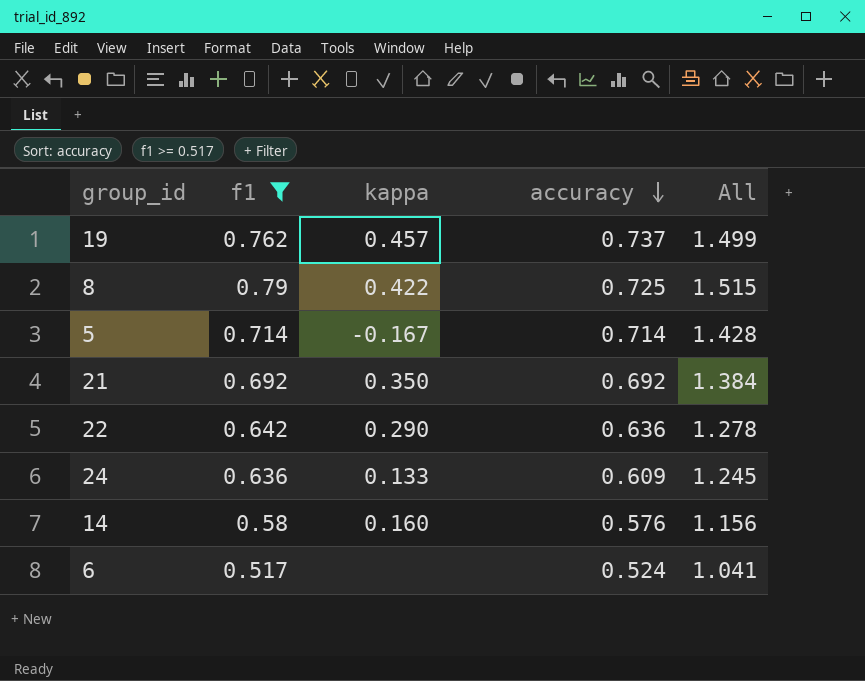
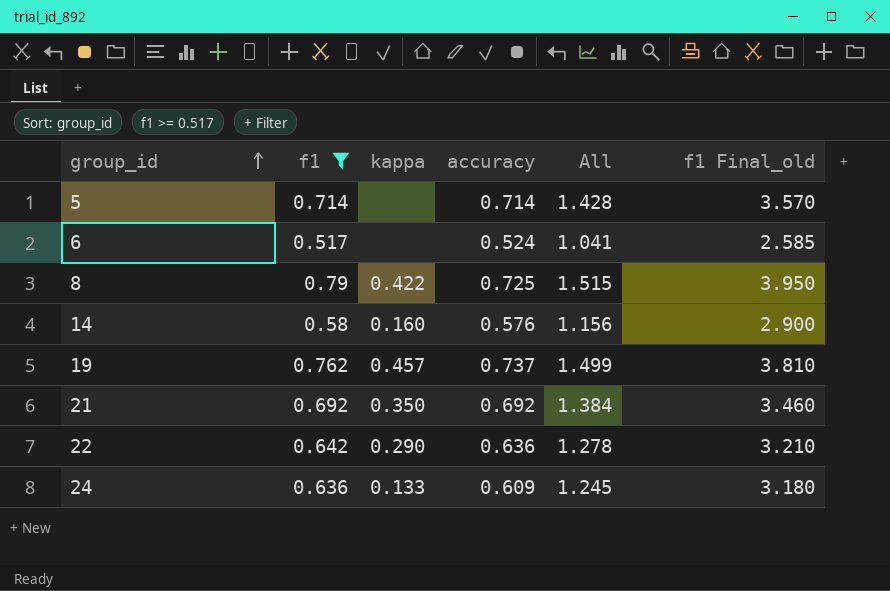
row order: accuracy descending -> group_id ascending
column f1 Final_old | formula: none -> [f1] * 5
5 | kappa: -0.167 -> none

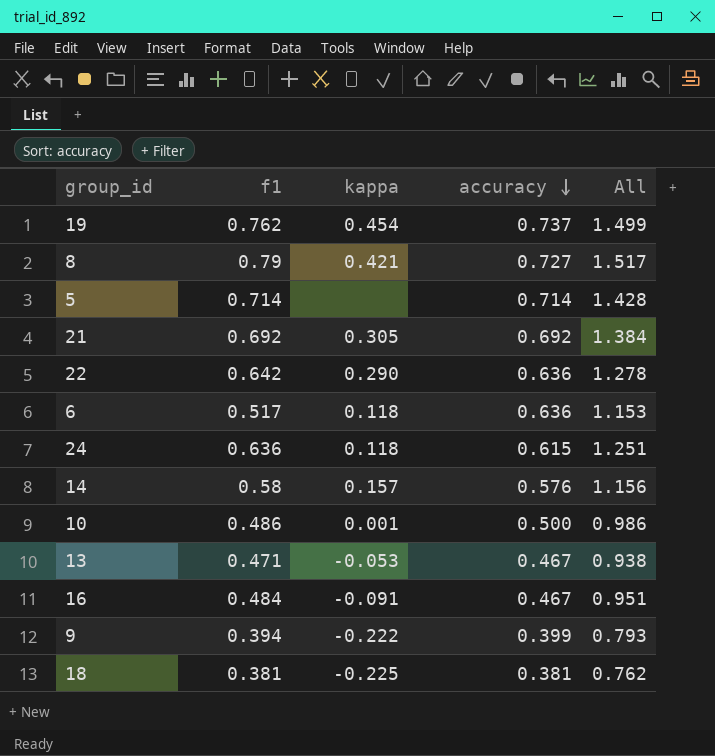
filter: f1 >= 0.517 -> none
row order: group_id ascending -> accuracy descending
column f1 Final_old | formula: [f1] * 5 -> none
19 | kappa: 0.457 -> 0.454
8 | kappa: 0.422 -> 0.421
8 | accuracy: 0.725 -> 0.727
8 | All: 1.515 -> 1.517
21 | kappa: 0.350 -> 0.305
6 | kappa: none -> 0.118
6 | accuracy: 0.524 -> 0.636
6 | All: 1.041 -> 1.153
24 | kappa: 0.133 -> 0.118
24 | accuracy: 0.609 -> 0.615
24 | All: 1.245 -> 1.251
14 | kappa: 0.160 -> 0.157

